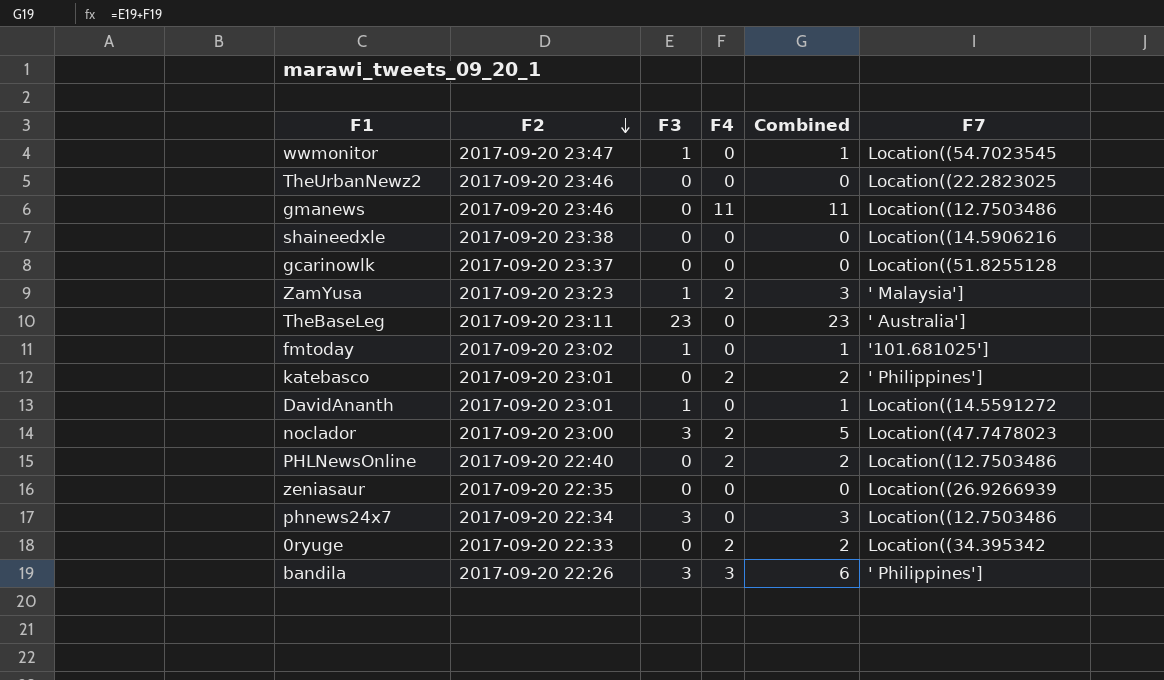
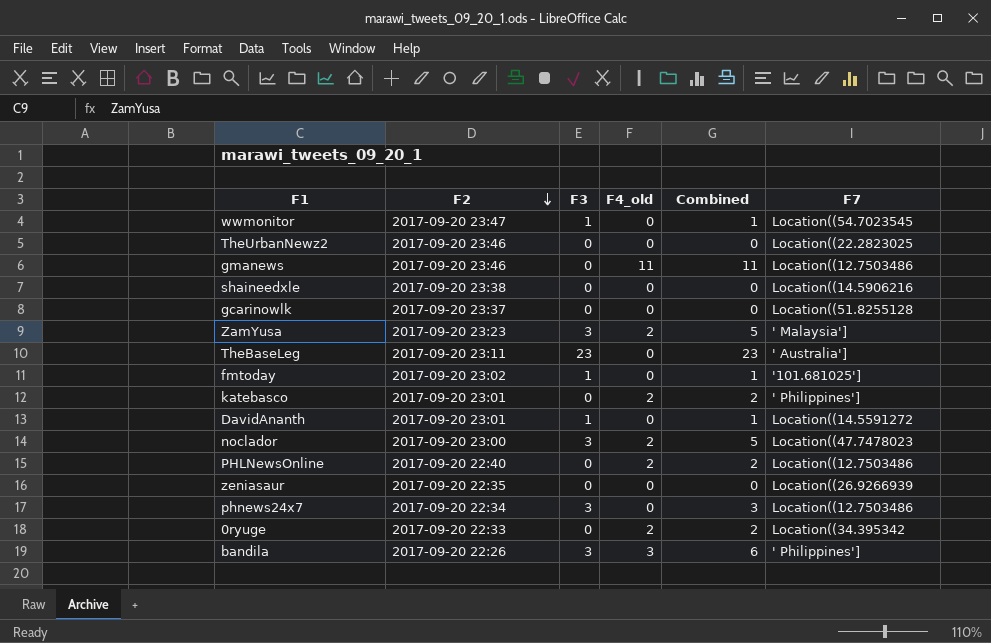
column name: F4 -> F4_old
ZamYusa | F3: 1 -> 3
ZamYusa | Combined: 3 -> 5

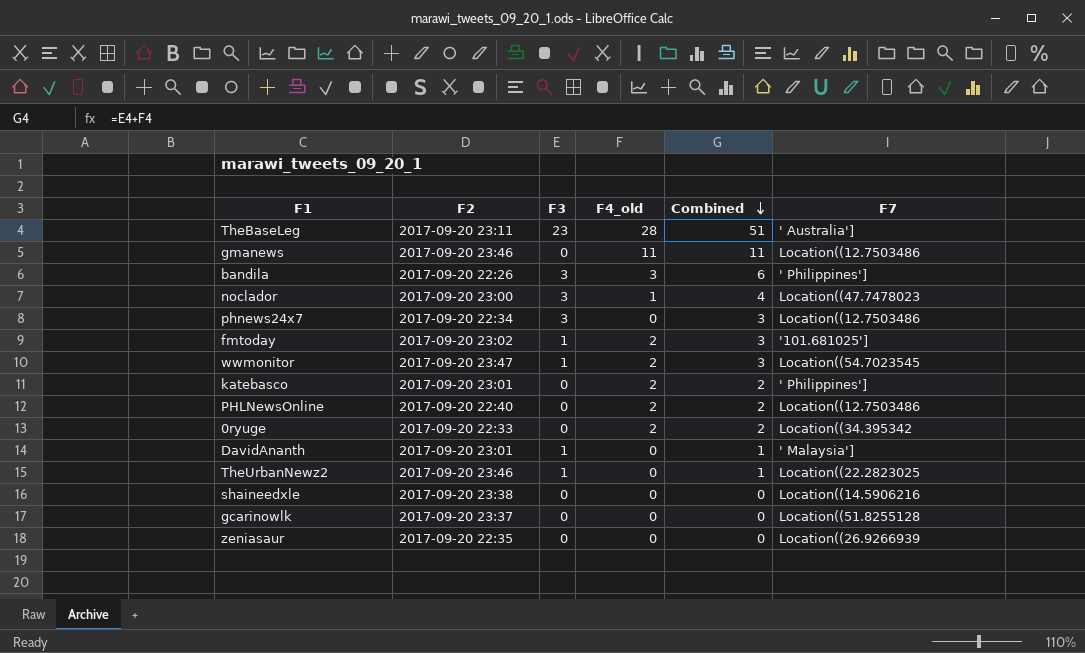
row order: F2 descending -> Combined descending
row ZamYusa: 2017-09-20 23:23 | 3 | 2 | 5 | ' Malaysia'] -> none
TheBaseLeg | F4_old: 0 -> 28
TheBaseLeg | Combined: 23 -> 51
noclador | F4_old: 2 -> 1
noclador | Combined: 5 -> 4
fmtoday | F4_old: 0 -> 2
fmtoday | Combined: 1 -> 3
wwmonitor | F4_old: 0 -> 2
wwmonitor | Combined: 1 -> 3
DavidAnanth | F7: Location((14.5591272 -> ' Malaysia']
TheUrbanNewz2 | F3: 0 -> 1
TheUrbanNewz2 | Combined: 0 -> 1

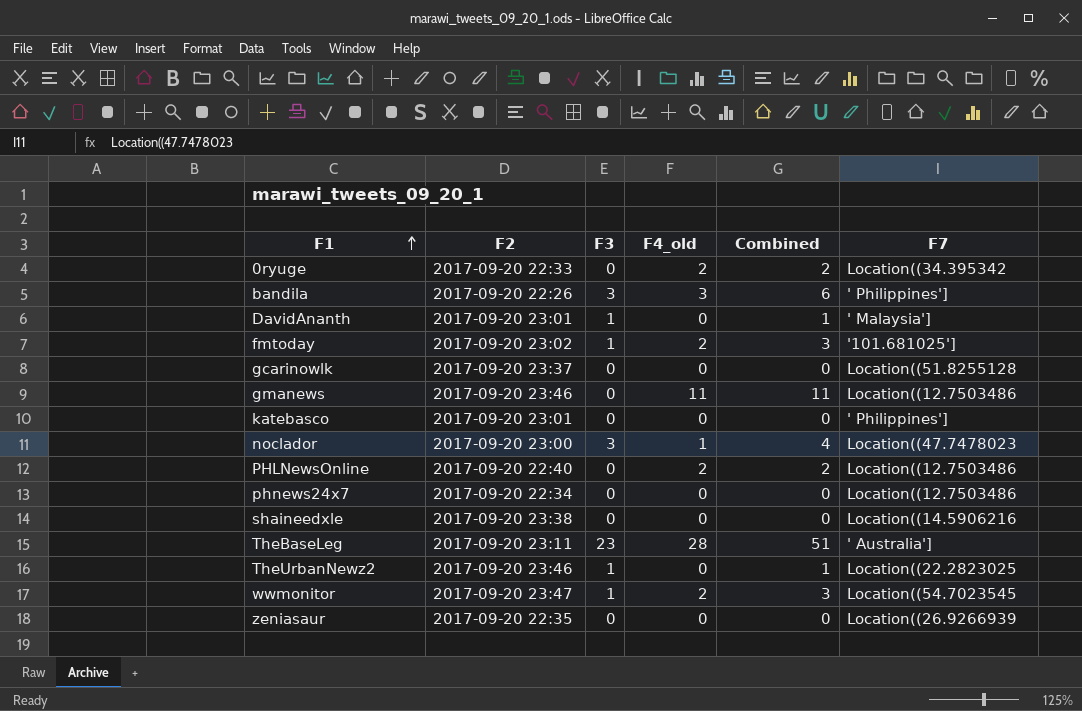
row order: Combined descending -> F1 ascending
katebasco | F4_old: 2 -> 0
katebasco | Combined: 2 -> 0
phnews24x7 | F3: 3 -> 0
phnews24x7 | Combined: 3 -> 0

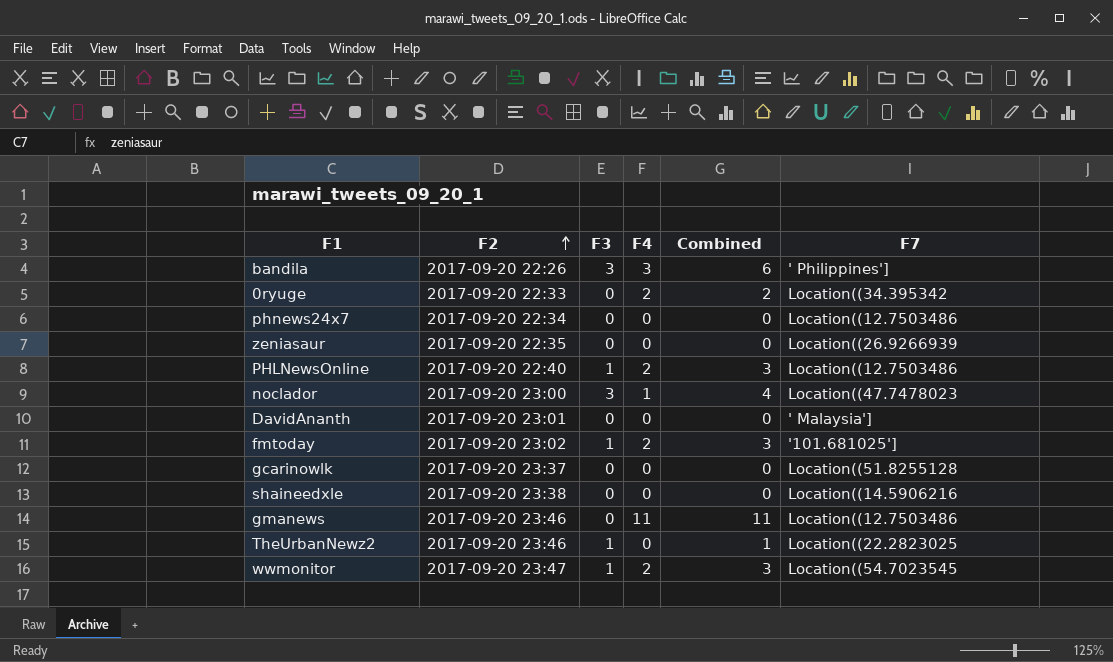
row order: F1 ascending -> F2 ascending
column name: F4_old -> F4
row katebasco: 2017-09-20 23:01 | 0 | 0 | 0 | ' Philippines'] -> none
row TheBaseLeg: 2017-09-20 23:11 | 23 | 28 | 51 | ' Australia'] -> none
PHLNewsOnline | F3: 0 -> 1
PHLNewsOnline | Combined: 2 -> 3
DavidAnanth | F3: 1 -> 0
DavidAnanth | Combined: 1 -> 0

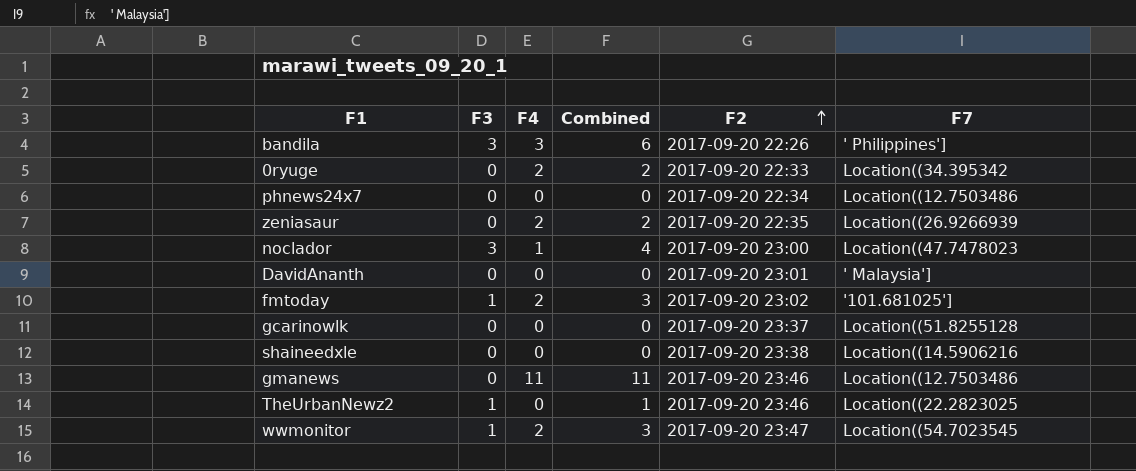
column F2 | position: 2 -> 5
row PHLNewsOnline: 2017-09-20 22:40 | 1 | 2 | 3 | Location((12.7503486 -> none
zeniasaur | F4: 0 -> 2
zeniasaur | Combined: 0 -> 2

